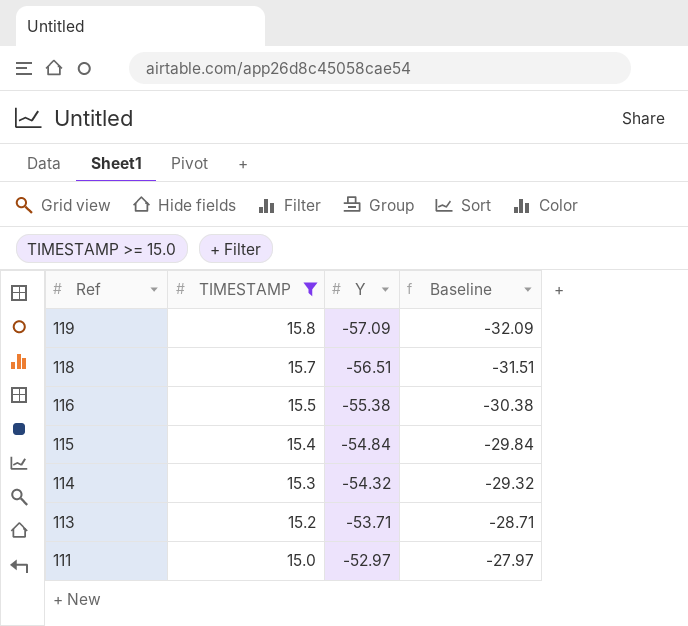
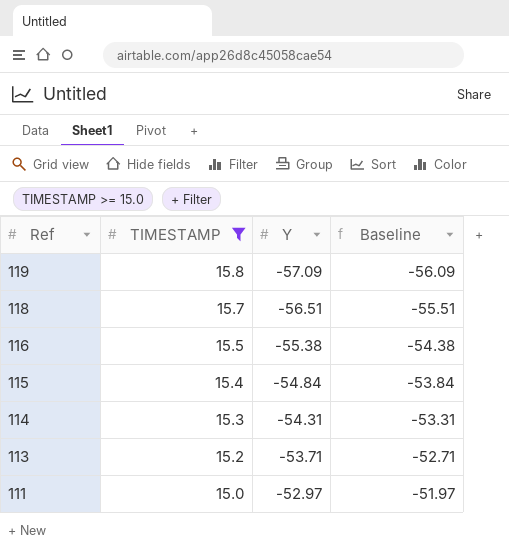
column Baseline | formula: [Y] + 25 -> [Y] + 1
114 | Y: -54.32 -> -54.31

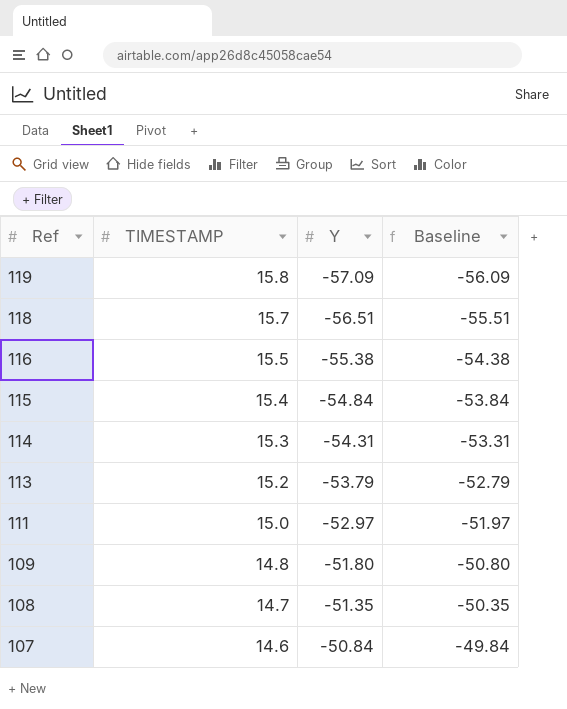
filter: TIMESTAMP >= 15.0 -> none
113 | Y: -53.71 -> -53.79
113 | Baseline: -52.71 -> -52.79

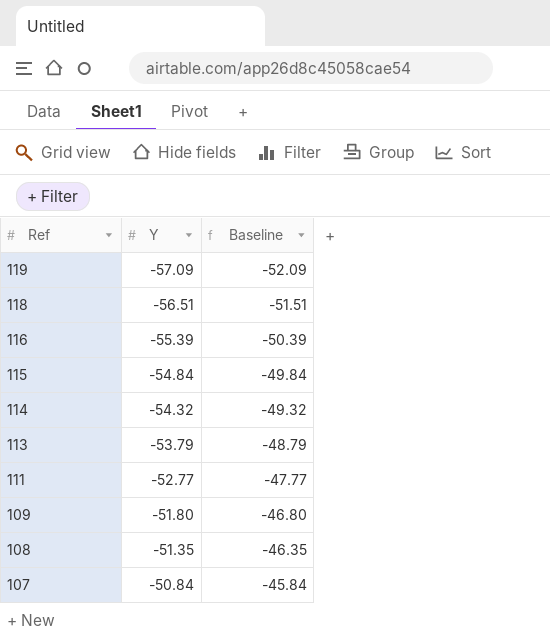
column TIMESTAMP | position: 2 -> none
column Baseline | formula: [Y] + 1 -> [Y] + 5
116 | Y: -55.38 -> -55.39
114 | Y: -54.31 -> -54.32
111 | Y: -52.97 -> -52.77

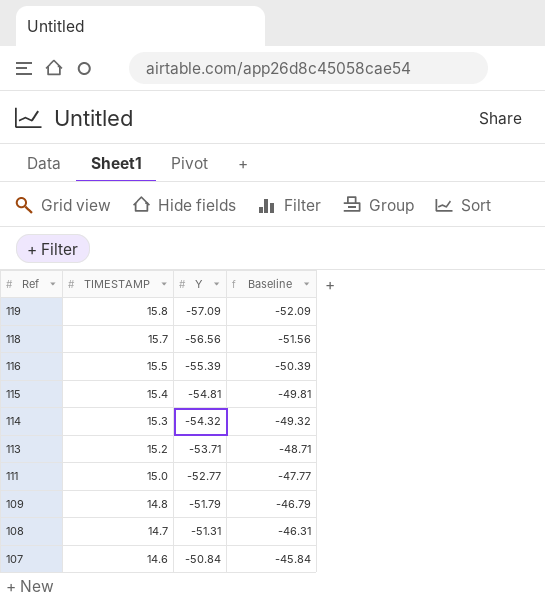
column TIMESTAMP | position: none -> 2
118 | Y: -56.51 -> -56.56
118 | Baseline: -51.51 -> -51.56
115 | Y: -54.84 -> -54.81
115 | Baseline: -49.84 -> -49.81
113 | Y: -53.79 -> -53.71
113 | Baseline: -48.79 -> -48.71
109 | Y: -51.80 -> -51.79
109 | Baseline: -46.80 -> -46.79
108 | Y: -51.35 -> -51.31
108 | Baseline: -46.35 -> -46.31

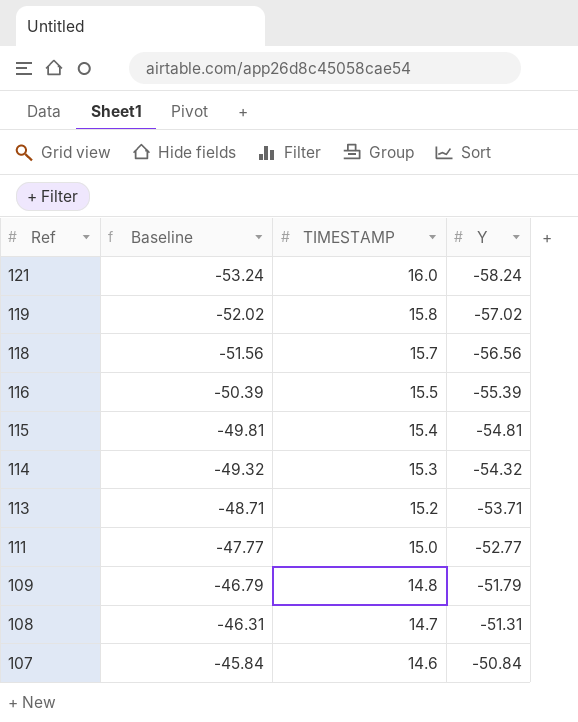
column Baseline | position: 4 -> 2
row 121: none -> -53.24 | 16.0 | -58.24
119 | Baseline: -52.09 -> -52.02
119 | Y: -57.09 -> -57.02

